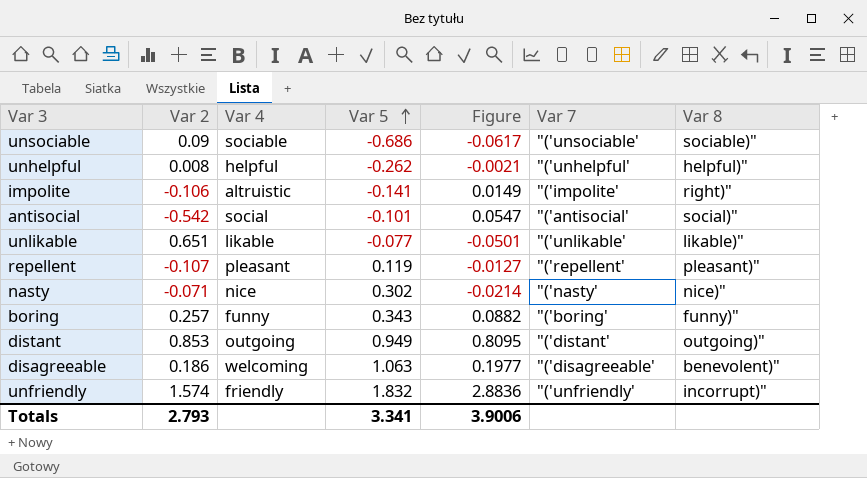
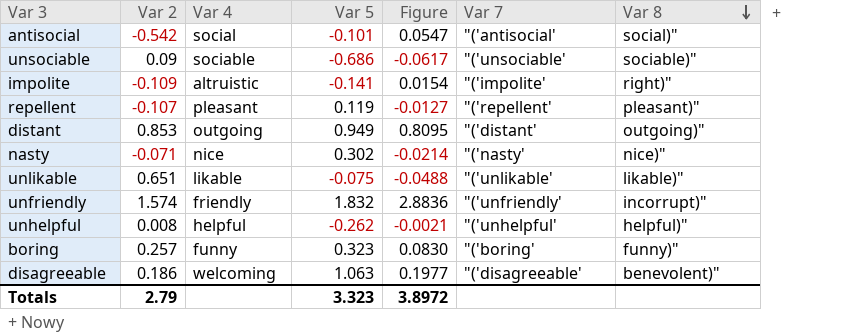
row order: Var 5 ascending -> Var 8 descending
impolite | Var 2: -0.106 -> -0.109
impolite | Figure: 0.0149 -> 0.0154
unlikable | Var 5: -0.077 -> -0.075
unlikable | Figure: -0.0501 -> -0.0488
boring | Var 5: 0.343 -> 0.323
boring | Figure: 0.0882 -> 0.0830
Totals | Var 2: 2.793 -> 2.79
Totals | Var 5: 3.341 -> 3.323
Totals | Figure: 3.9006 -> 3.8972

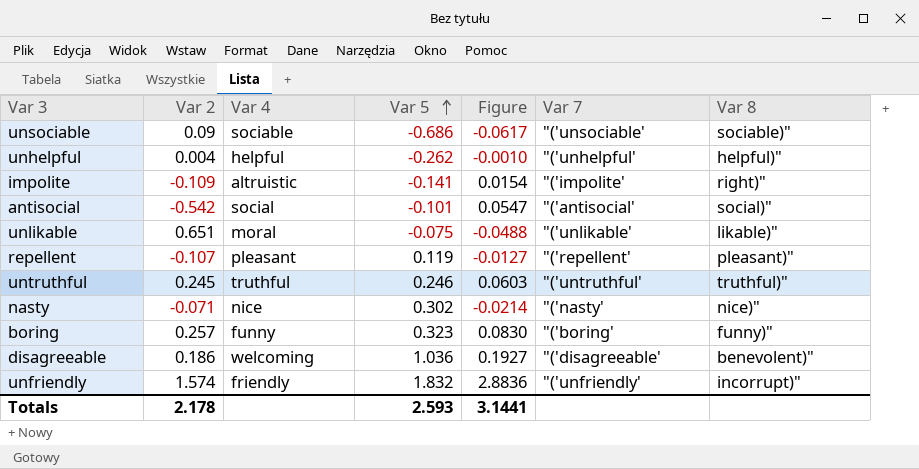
row order: Var 8 descending -> Var 5 ascending
row distant: 0.853 | outgoing | 0.949 | 0.8095 | "('distant' | outgoing)" -> none
unhelpful | Var 2: 0.008 -> 0.004
unhelpful | Figure: -0.0021 -> -0.0010
unlikable | Var 4: likable -> moral
row untruthful: none -> 0.245 | truthful | 0.246 | 0.0603 | "('untruthful' | truthful)"
disagreeable | Var 5: 1.063 -> 1.036
disagreeable | Figure: 0.1977 -> 0.1927
Totals | Var 2: 2.79 -> 2.178
Totals | Var 5: 3.323 -> 2.593
Totals | Figure: 3.8972 -> 3.1441

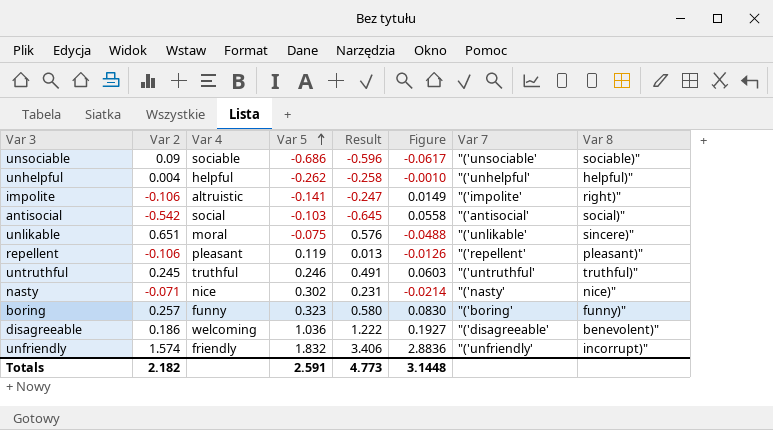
column Result | formula: none -> [Var 2] + [Var 5]
impolite | Var 2: -0.109 -> -0.106
impolite | Figure: 0.0154 -> 0.0149
antisocial | Var 5: -0.101 -> -0.103
antisocial | Figure: 0.0547 -> 0.0558
unlikable | Var 8: likable)" -> sincere)"
repellent | Var 2: -0.107 -> -0.106
repellent | Figure: -0.0127 -> -0.0126
Totals | Var 2: 2.178 -> 2.182
Totals | Var 5: 2.593 -> 2.591
Totals | Figure: 3.1441 -> 3.1448

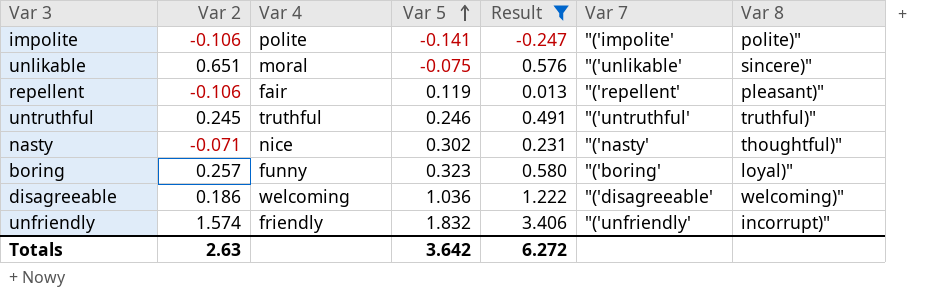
filter: none -> Result >= -0.247
column Figure | formula: [Var 2] * [Var 5] -> none
impolite | Var 4: altruistic -> polite
impolite | Var 8: right)" -> polite)"
repellent | Var 4: pleasant -> fair
nasty | Var 8: nice)" -> thoughtful)"
boring | Var 8: funny)" -> loyal)"
disagreeable | Var 8: benevolent)" -> welcoming)"
Totals | Var 2: 2.182 -> 2.63
Totals | Var 5: 2.591 -> 3.642
Totals | Result: 4.773 -> 6.272

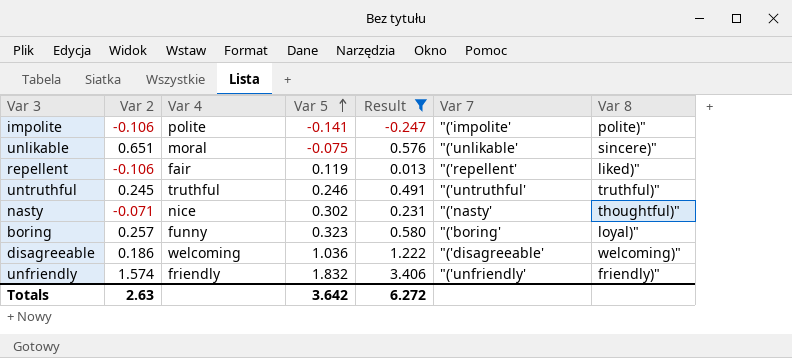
repellent | Var 8: pleasant)" -> liked)"
unfriendly | Var 8: incorrupt)" -> friendly)"

